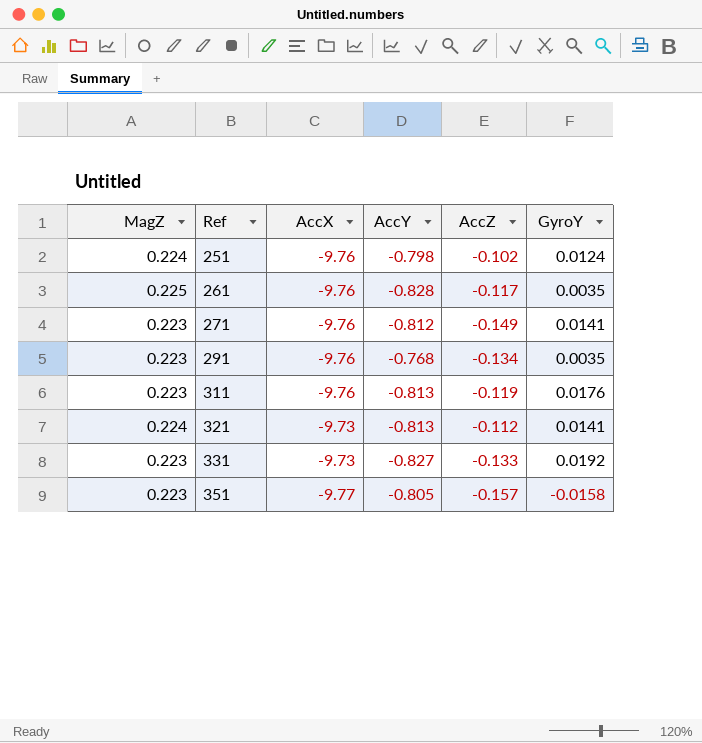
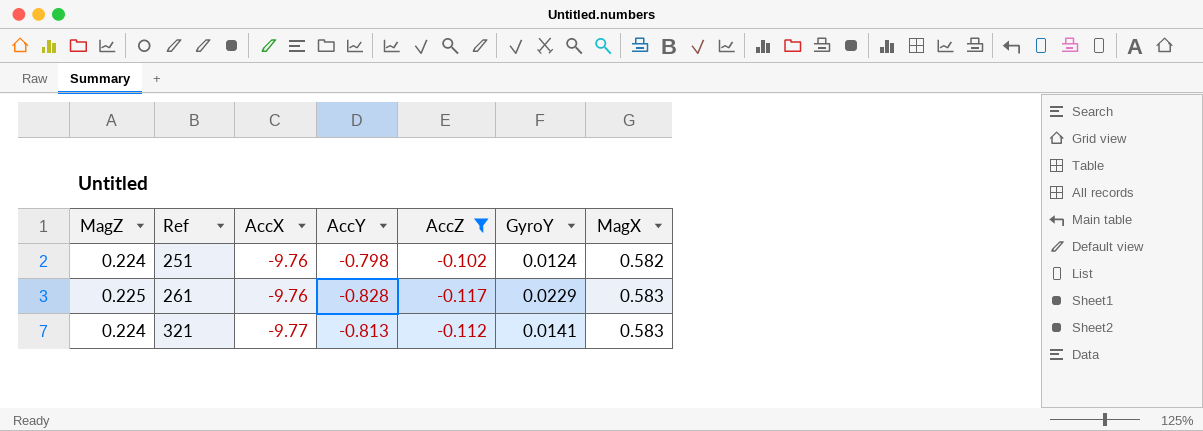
filter: none -> AccZ >= -0.117
column MagX | position: none -> 7
261 | GyroY: 0.0035 -> 0.0229
321 | AccX: -9.73 -> -9.77

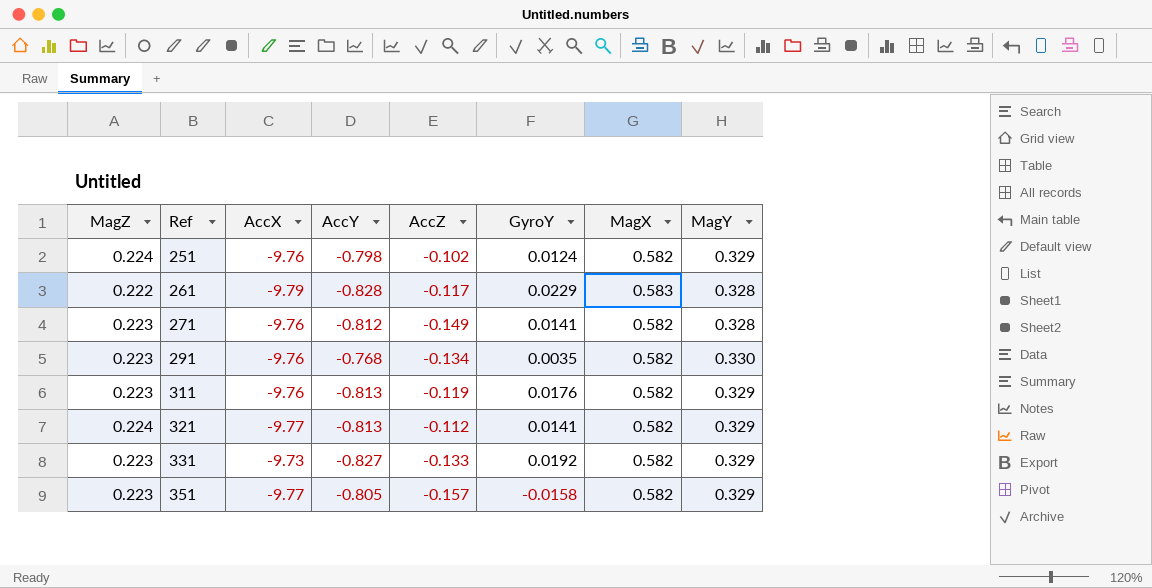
filter: AccZ >= -0.117 -> none
column MagY | position: none -> 8
261 | MagZ: 0.225 -> 0.222
261 | AccX: -9.76 -> -9.79
321 | MagX: 0.583 -> 0.582

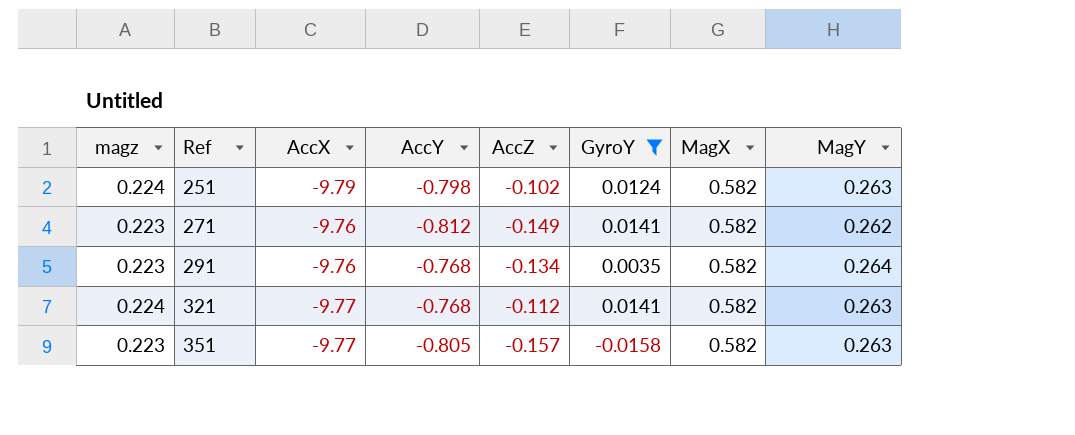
filter: none -> GyroY <= 0.0141
column name: MagZ -> magz
251 | AccX: -9.76 -> -9.79
251 | MagY: 0.329 -> 0.263
271 | MagY: 0.328 -> 0.262
291 | MagY: 0.330 -> 0.264
321 | AccY: -0.813 -> -0.768
321 | MagY: 0.329 -> 0.263
351 | MagY: 0.329 -> 0.263

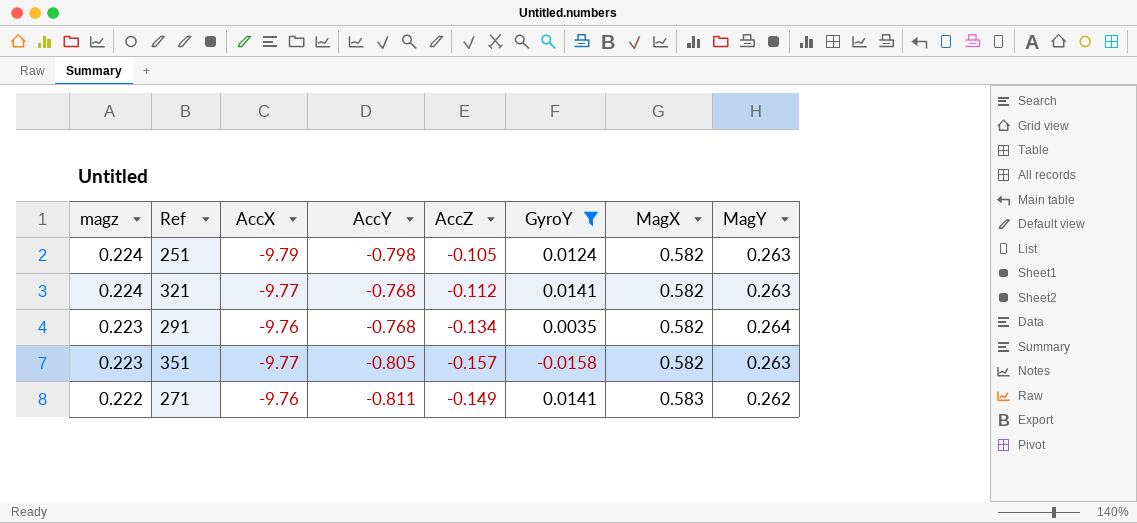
row order: Ref ascending -> magz descending
251 | AccZ: -0.102 -> -0.105
271 | magz: 0.223 -> 0.222
271 | AccY: -0.812 -> -0.811
271 | MagX: 0.582 -> 0.583

